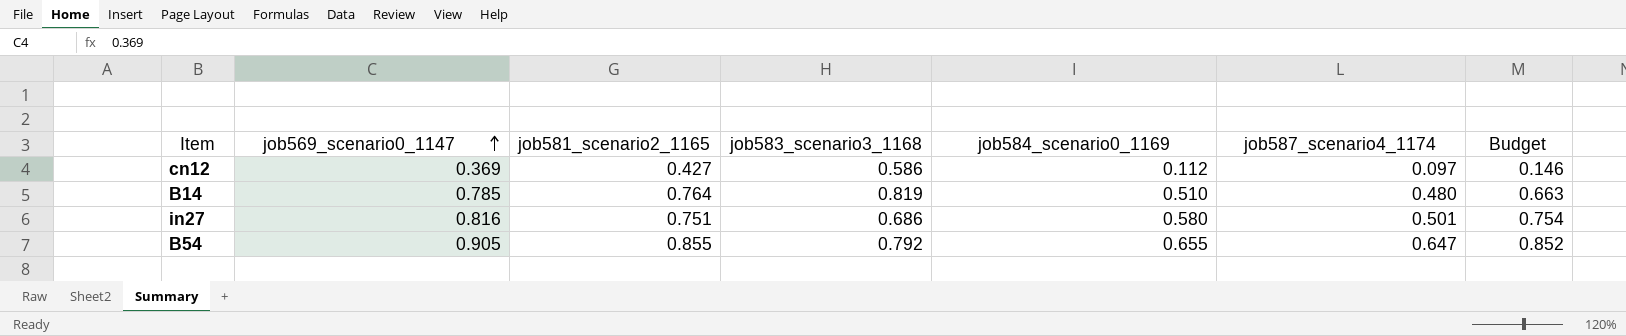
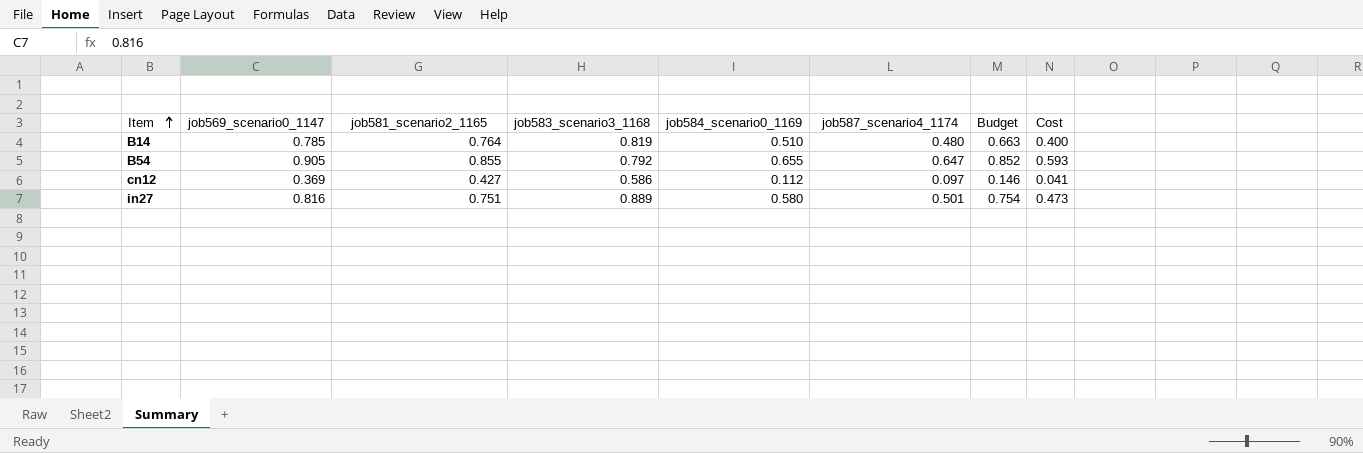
row order: job569_scenario0_1147 ascending -> Item ascending
column Cost | formula: none -> [job569_scenario0_1147] * [job584_scenario0_1169]
in27 | job583_scenario3_1168: 0.686 -> 0.889

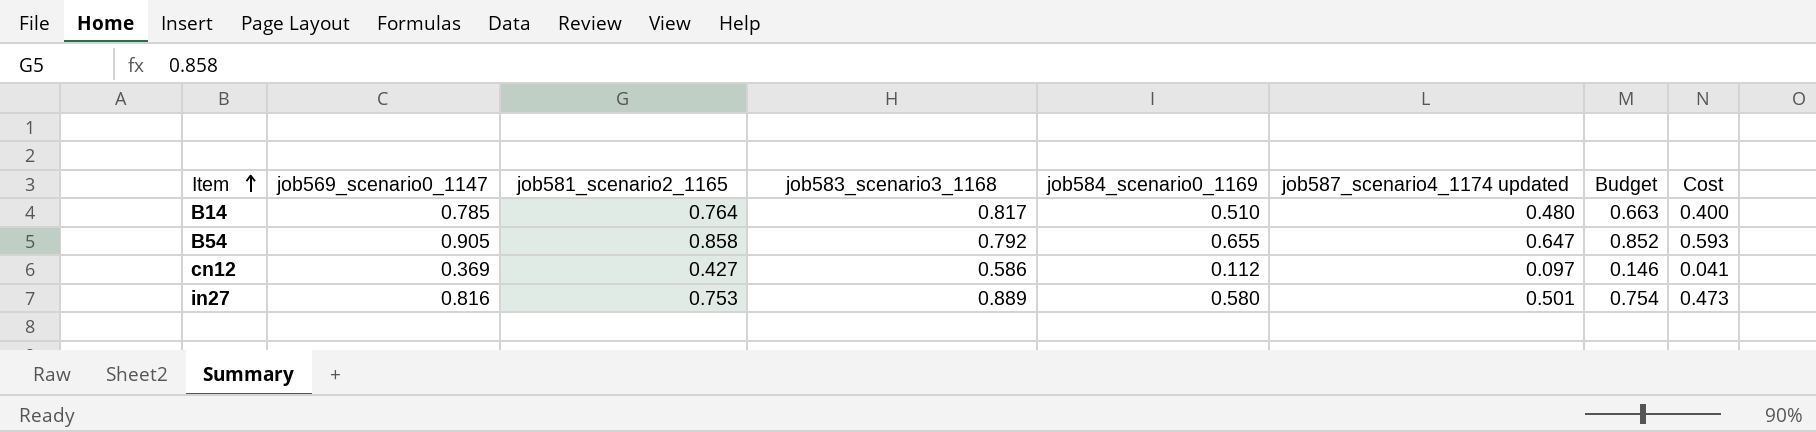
column name: job587_scenario4_1174 -> job587_scenario4_1174 updated
B14 | job583_scenario3_1168: 0.819 -> 0.817
B54 | job581_scenario2_1165: 0.855 -> 0.858
in27 | job581_scenario2_1165: 0.751 -> 0.753

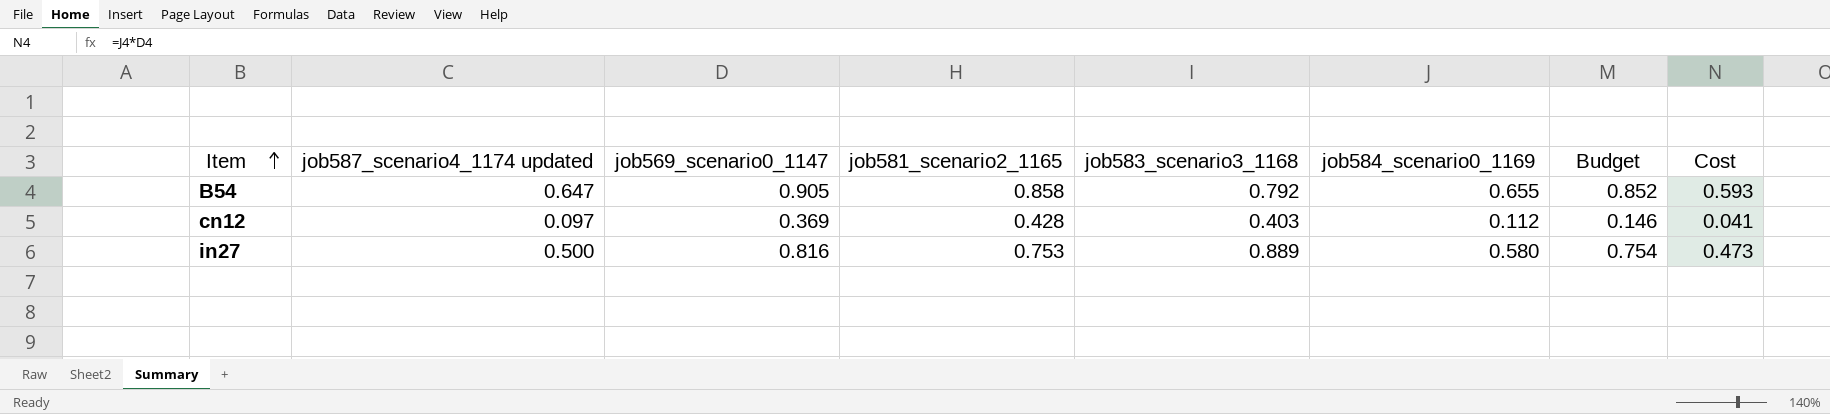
column job587_scenario4_1174 updated | position: 6 -> 2
row B14: 0.785 | 0.764 | 0.817 | 0.510 | 0.480 | 0.663 | 0.400 -> none
cn12 | job581_scenario2_1165: 0.427 -> 0.428
cn12 | job583_scenario3_1168: 0.586 -> 0.403
in27 | job587_scenario4_1174 updated: 0.501 -> 0.500

